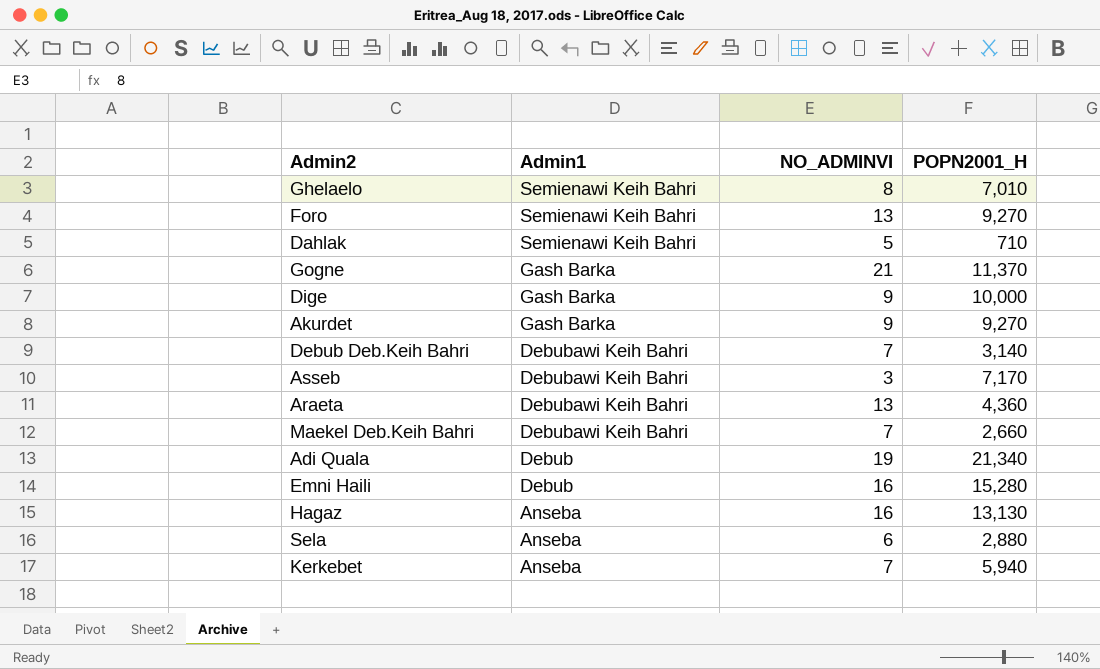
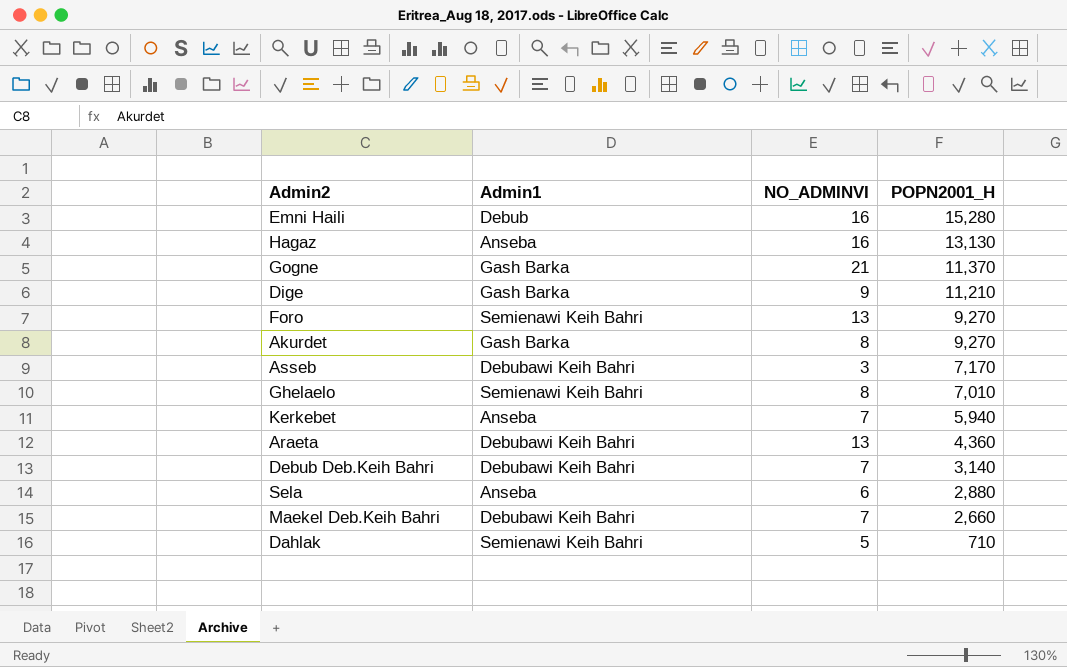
row order: Admin1 descending -> POPN2001_H descending
row Adi Quala: Debub | 19 | 21,340 -> none
Dige | POPN2001_H: 10,000 -> 11,210
Akurdet | NO_ADMINVI: 9 -> 8

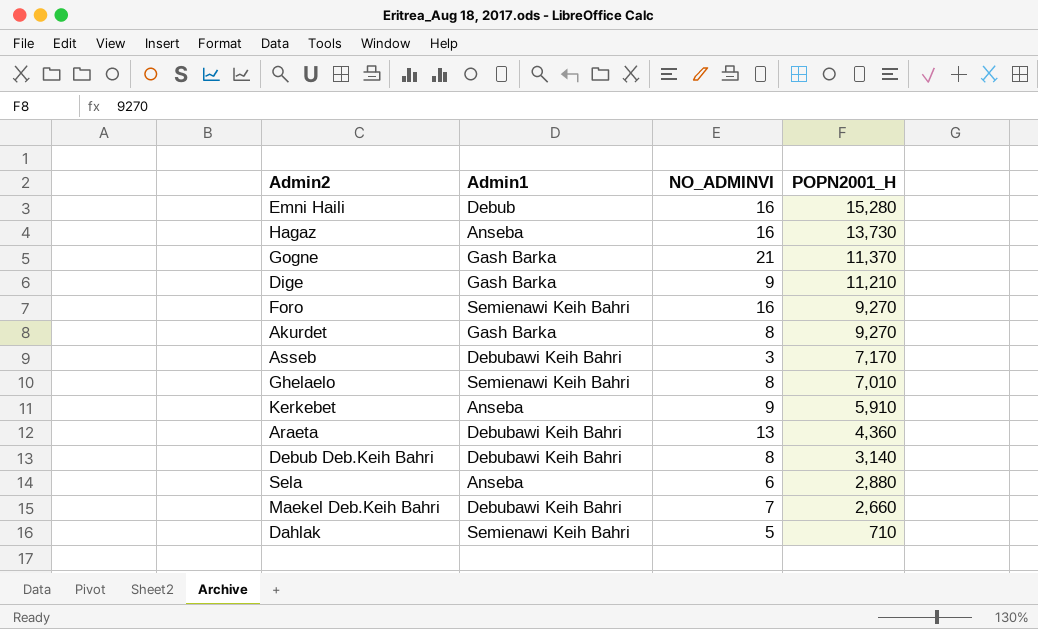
Hagaz | POPN2001_H: 13,130 -> 13,730
Foro | NO_ADMINVI: 13 -> 16
Kerkebet | NO_ADMINVI: 7 -> 9
Kerkebet | POPN2001_H: 5,940 -> 5,910
Debub Deb.Keih Bahri | NO_ADMINVI: 7 -> 8

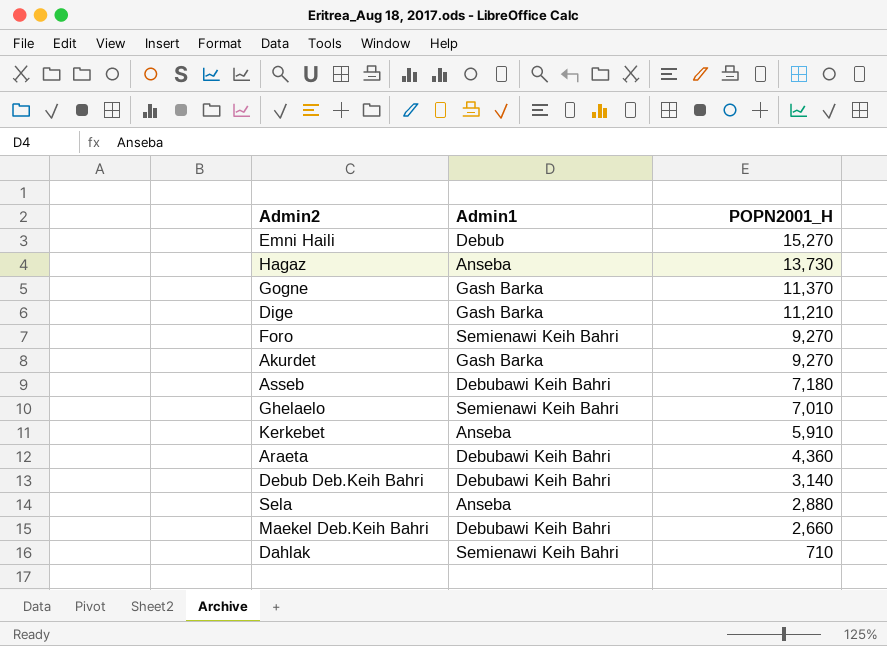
column NO_ADMINVI | position: 3 -> none
Emni Haili | POPN2001_H: 15,280 -> 15,270
Asseb | POPN2001_H: 7,170 -> 7,180

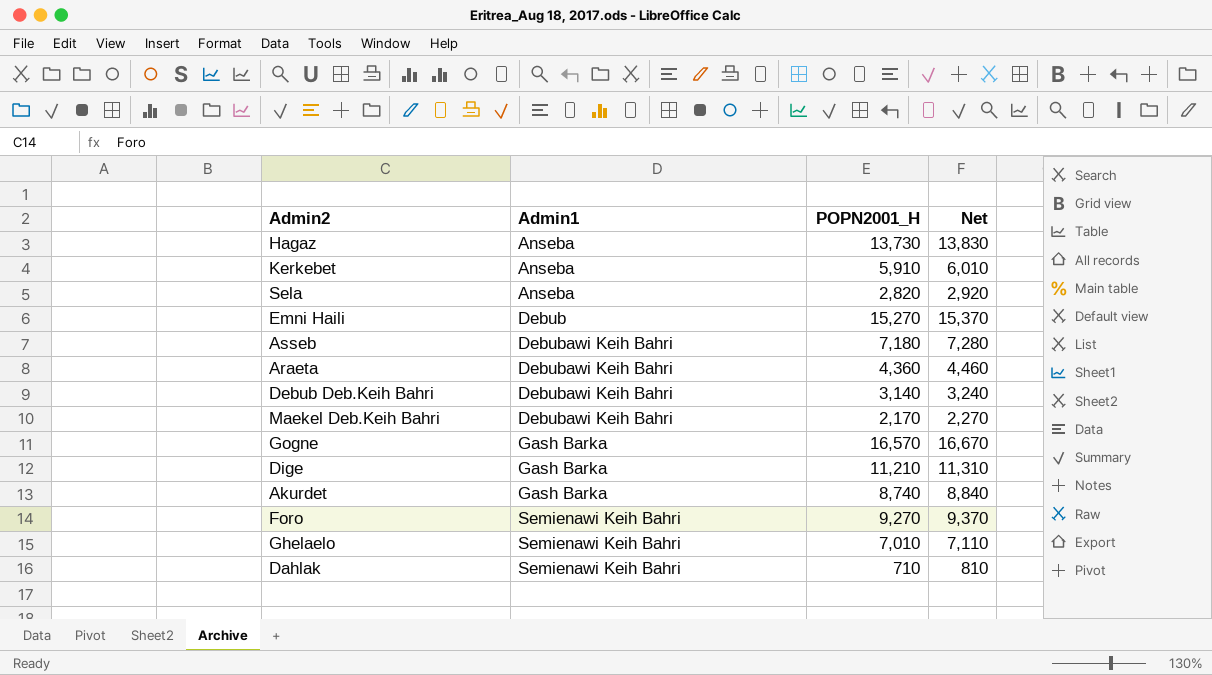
row order: POPN2001_H descending -> Admin1 ascending
column Net | formula: none -> [POPN2001_H] + 100
Sela | POPN2001_H: 2,880 -> 2,820
Maekel Deb.Keih Bahri | POPN2001_H: 2,660 -> 2,170
Gogne | POPN2001_H: 11,370 -> 16,570
Akurdet | POPN2001_H: 9,270 -> 8,740

